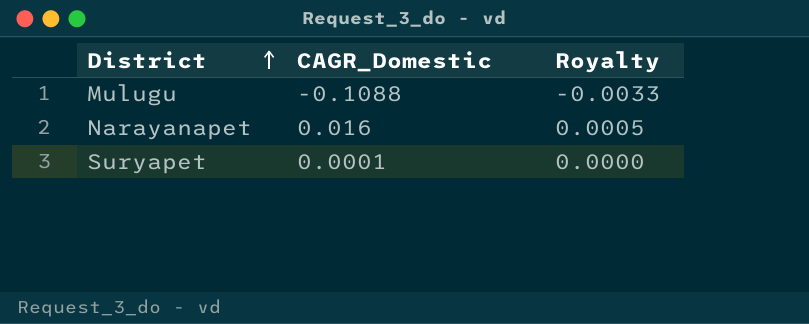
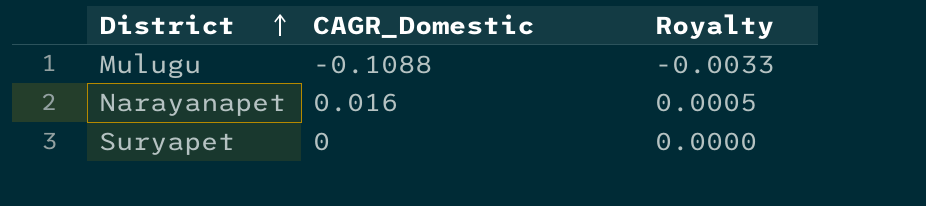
Suryapet | CAGR_Domestic: 0.0001 -> 0

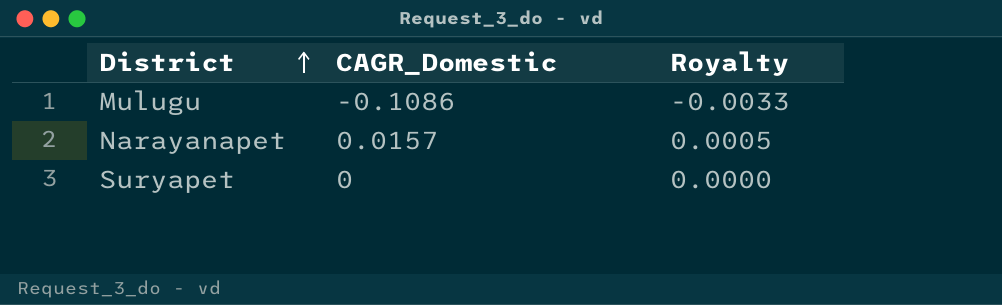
Mulugu | CAGR_Domestic: -0.1088 -> -0.1086
Narayanapet | CAGR_Domestic: 0.016 -> 0.0157

